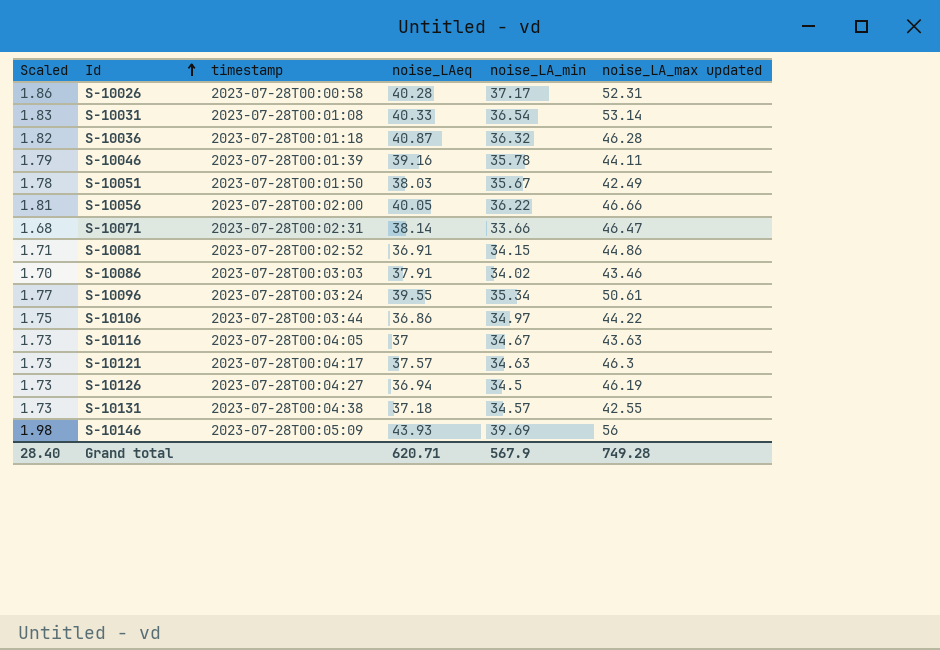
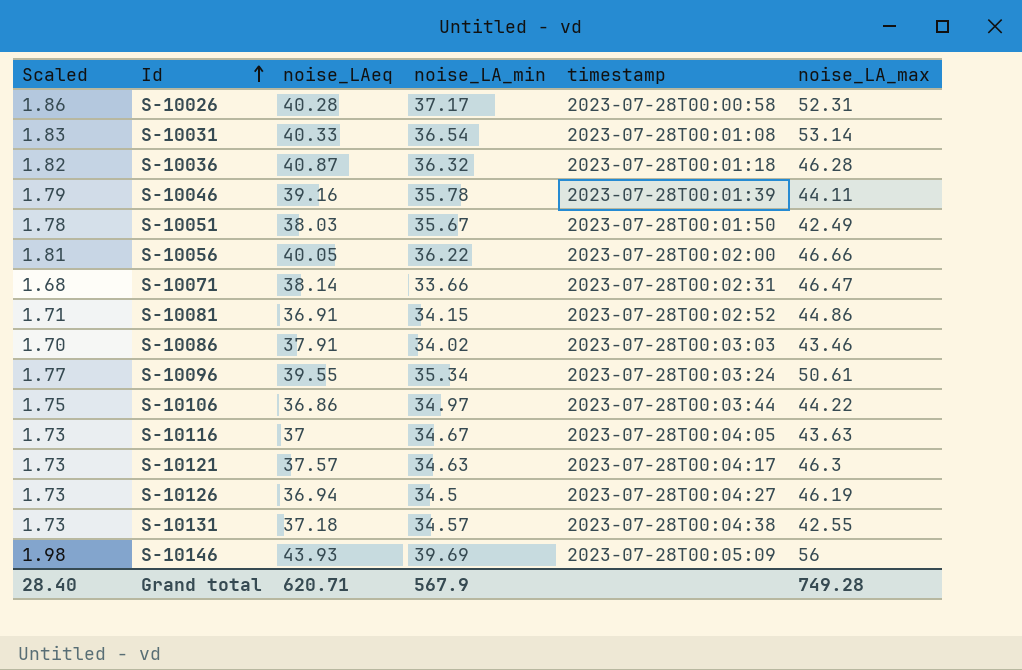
column timestamp | position: 3 -> 5
column name: noise_LA_max updated -> noise_LA_max

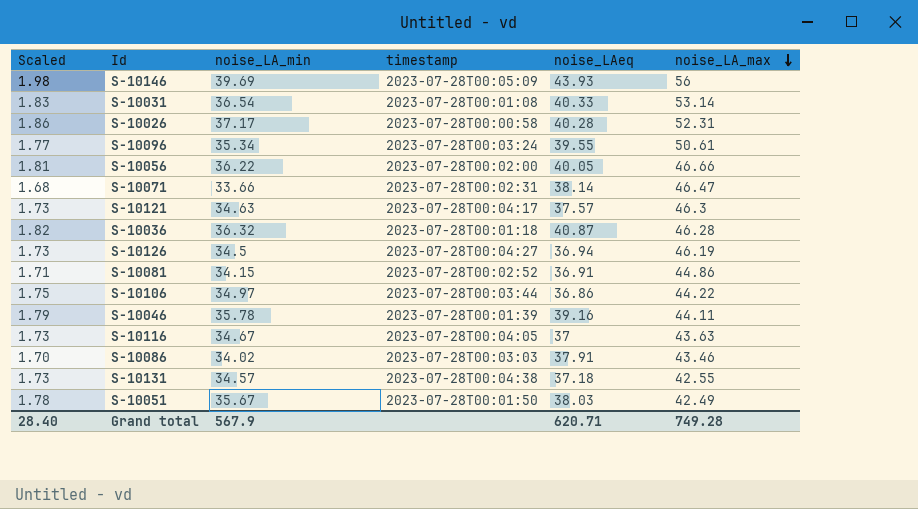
row order: Id ascending -> noise_LA_max descending
column noise_LAeq | position: 3 -> 5

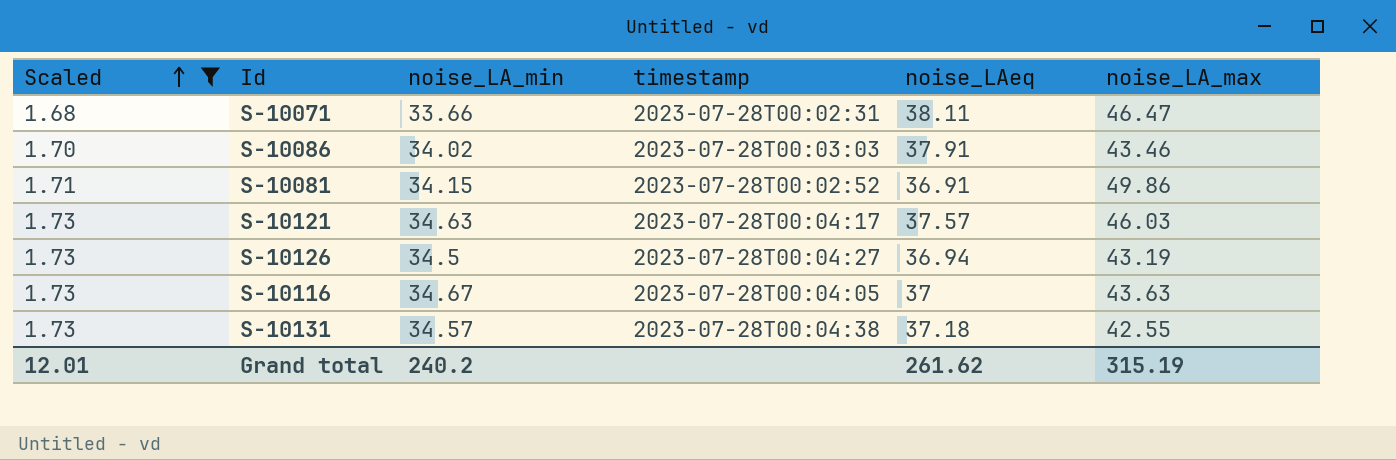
filter: none -> Scaled <= 1.73
row order: noise_LA_max descending -> Scaled ascending
S-10071 | noise_LAeq: 38.14 -> 38.11
S-10081 | noise_LA_max: 44.86 -> 49.86
S-10121 | noise_LA_max: 46.3 -> 46.03
S-10126 | noise_LA_max: 46.19 -> 43.19
Grand total | Scaled: 28.40 -> 12.01
Grand total | noise_LA_min: 567.9 -> 240.2
Grand total | noise_LAeq: 620.71 -> 261.62
Grand total | noise_LA_max: 749.28 -> 315.19

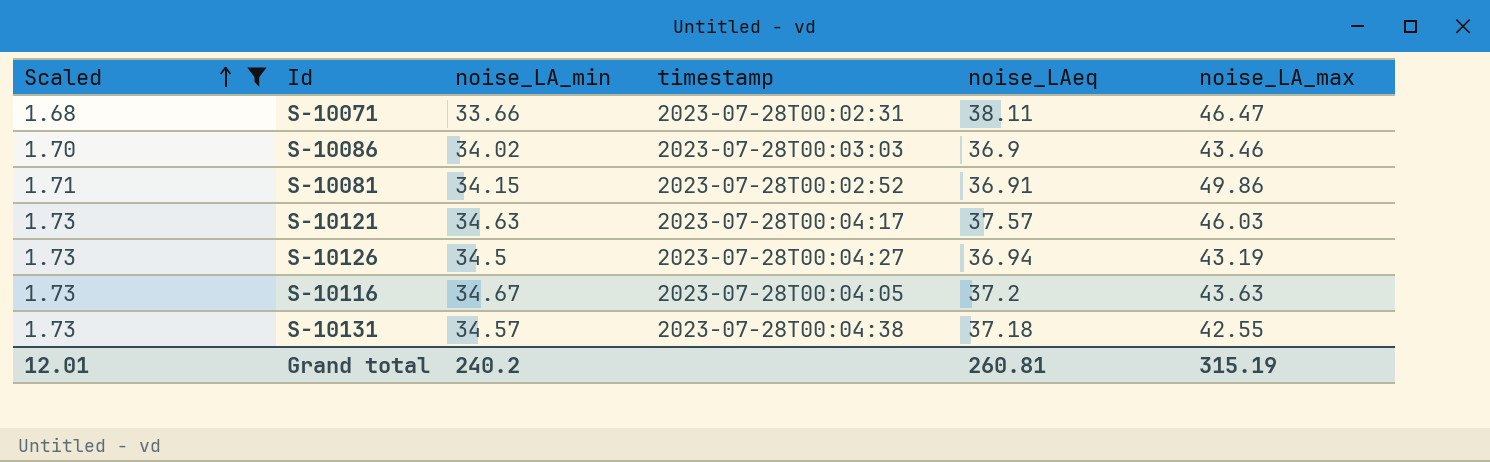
S-10086 | noise_LAeq: 37.91 -> 36.9
S-10116 | noise_LAeq: 37 -> 37.2
Grand total | noise_LAeq: 261.62 -> 260.81

